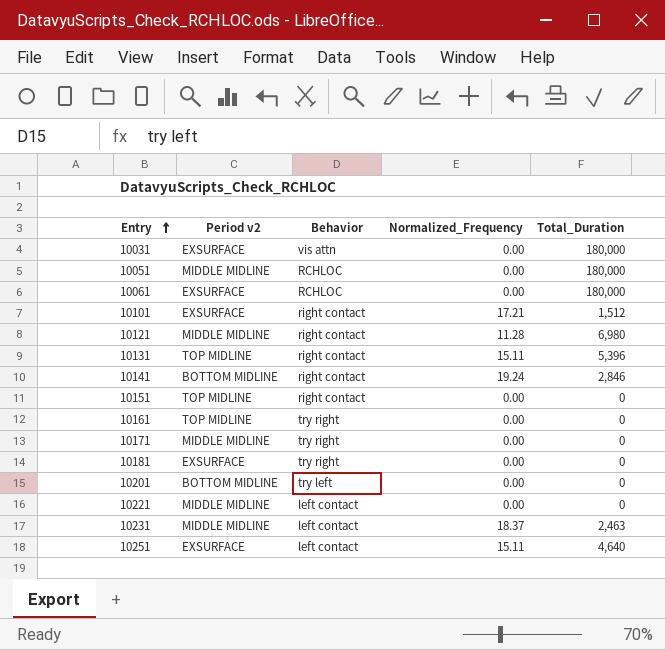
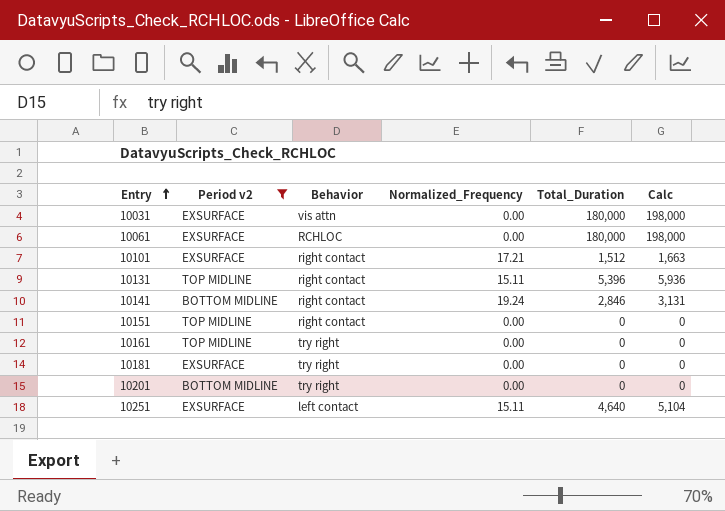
filter: none -> Period v2 != MIDDLE MIDLINE
column Calc | formula: none -> [Total_Duration] * 1.1
10201 | Behavior: try left -> try right

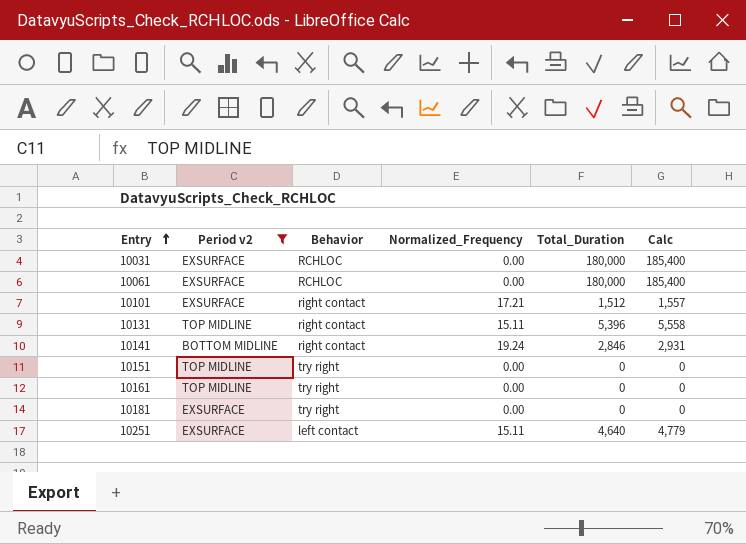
column Calc | formula: [Total_Duration] * 1.1 -> [Total_Duration] * 1.03
row 10201: BOTTOM MIDLINE | try right | 0.00 | 0 | 0 -> none
10031 | Behavior: vis attn -> RCHLOC
10151 | Behavior: right contact -> try right

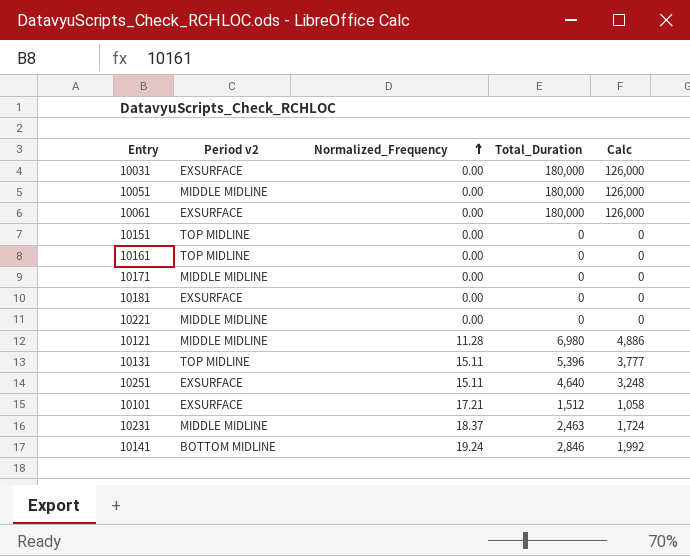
filter: Period v2 != MIDDLE MIDLINE -> none
row order: Entry ascending -> Normalized_Frequency ascending
column Behavior | position: 3 -> none
column Calc | formula: [Total_Duration] * 1.03 -> [Total_Duration] * 0.7

